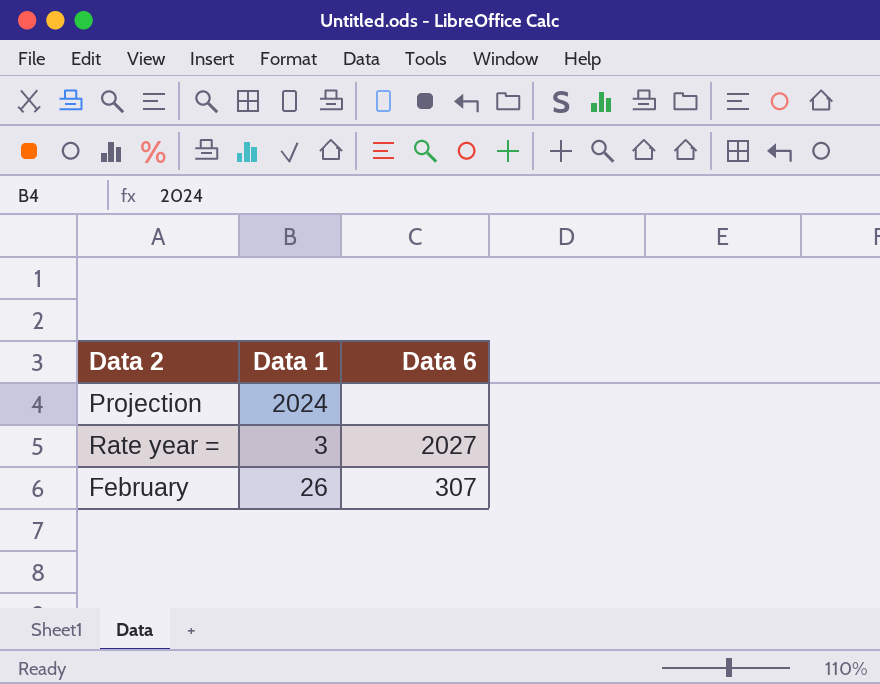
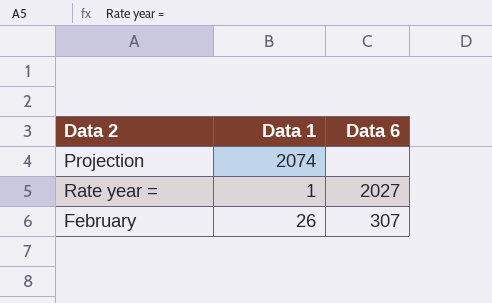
Projection | Data 1: 2024 -> 2074
Rate year = | Data 1: 3 -> 1

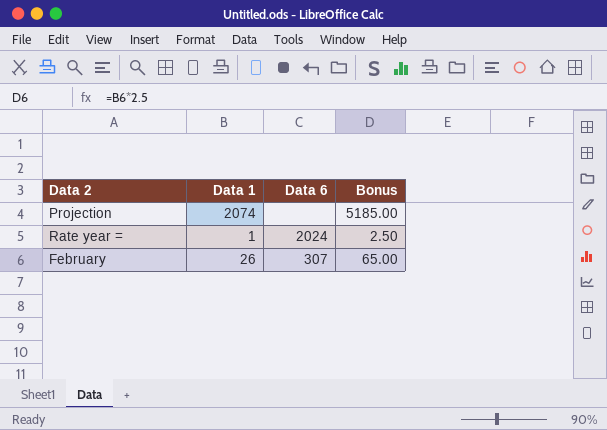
column Bonus | formula: none -> [Data 1] * 2.5
Rate year = | Data 6: 2027 -> 2024

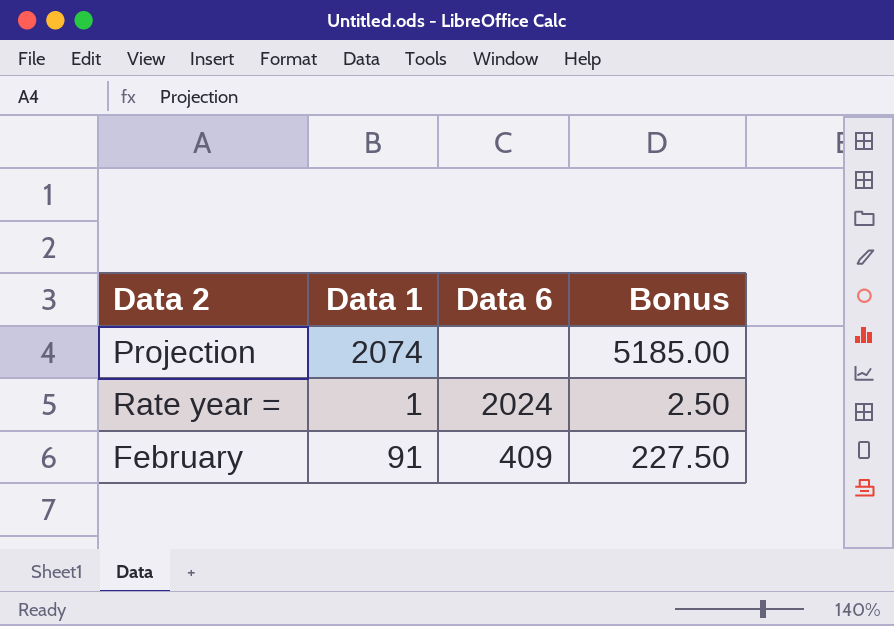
February | Data 1: 26 -> 91
February | Data 6: 307 -> 409
February | Bonus: 65.00 -> 227.50

